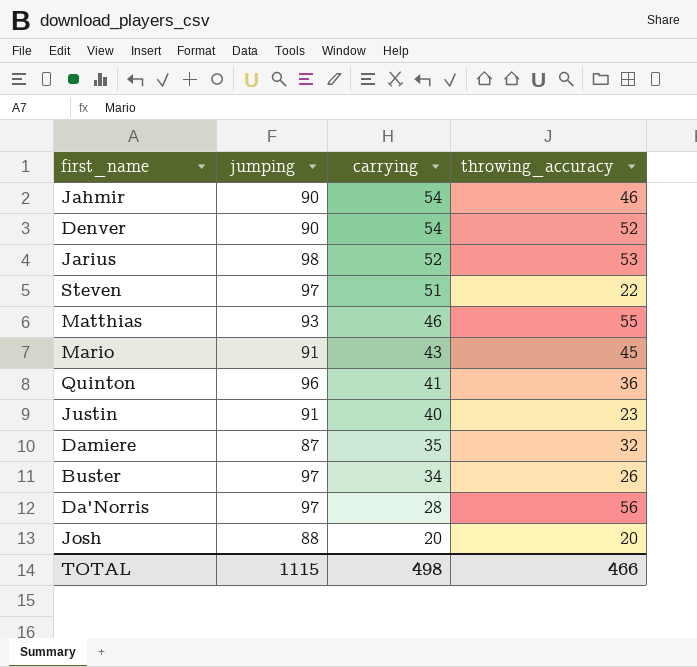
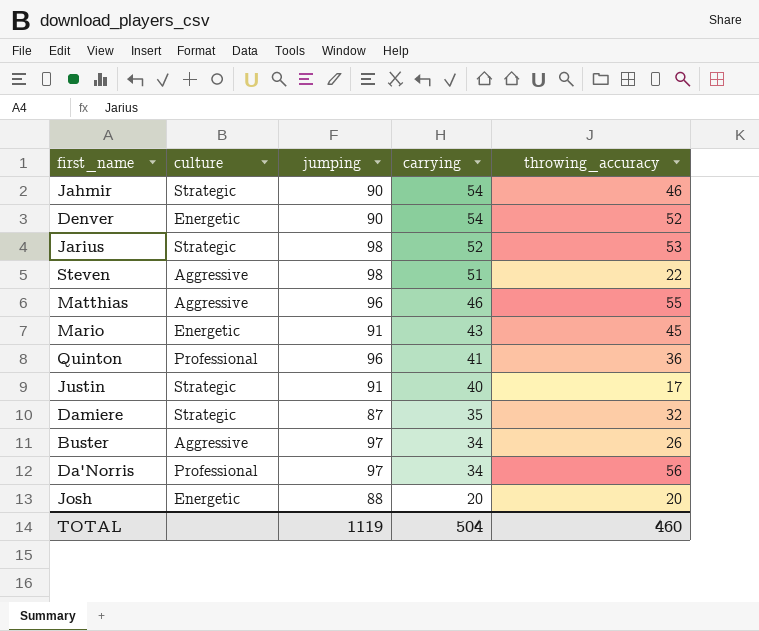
column culture | position: none -> 2
Steven | jumping: 97 -> 98
Matthias | jumping: 93 -> 96
Justin | throwing_accuracy: 23 -> 17
Da'Norris | carrying: 28 -> 34
TOTAL | jumping: 1115 -> 1119
TOTAL | carrying: 498 -> 504
TOTAL | throwing_accuracy: 466 -> 460

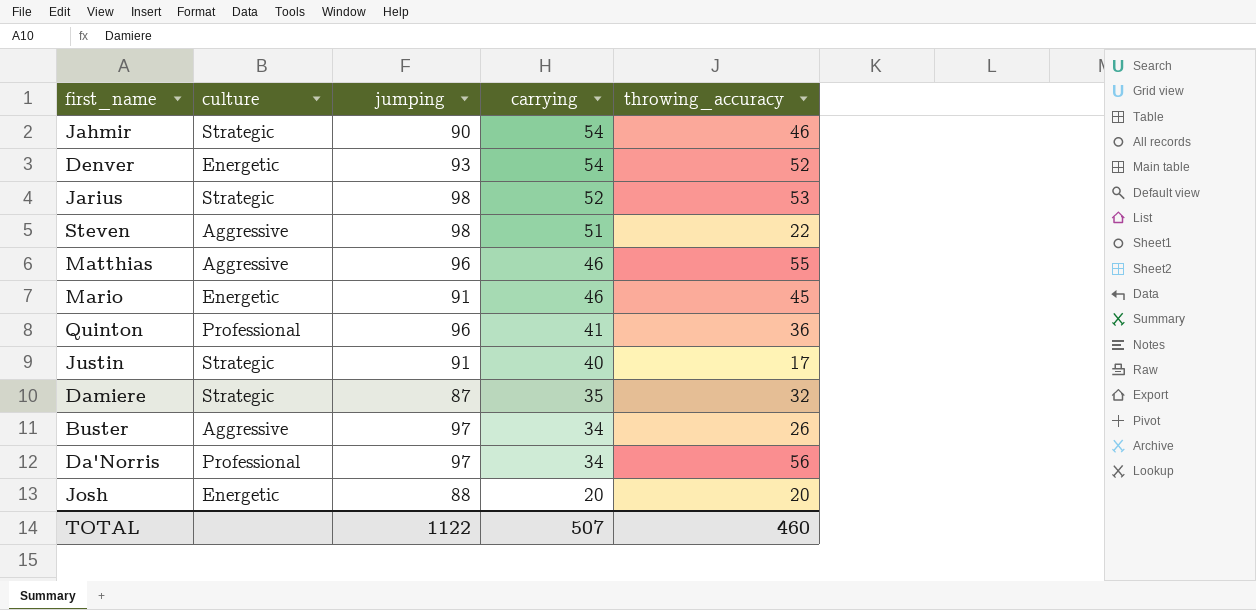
Denver | jumping: 90 -> 93
Mario | carrying: 43 -> 46
TOTAL | jumping: 1119 -> 1122
TOTAL | carrying: 504 -> 507

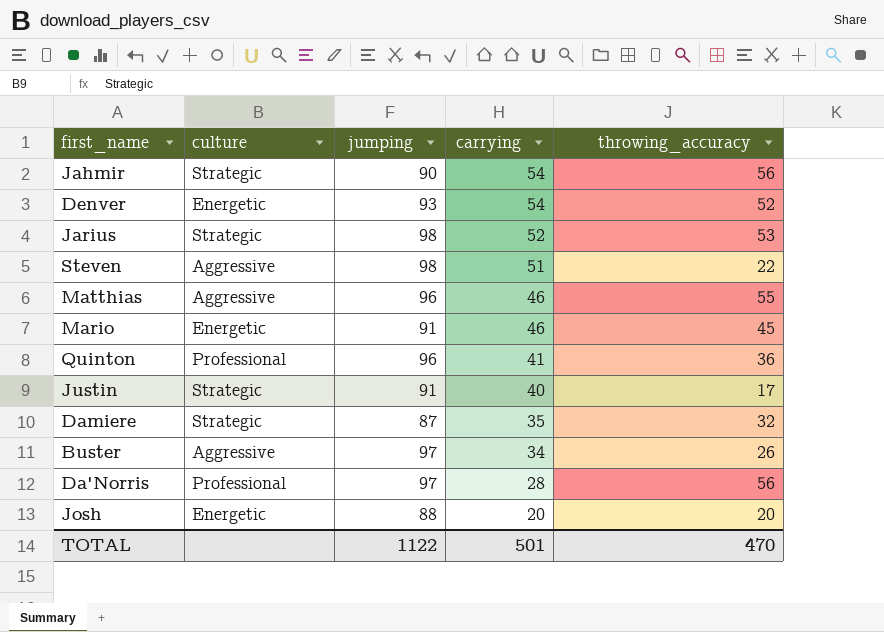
Jahmir | throwing_accuracy: 46 -> 56
Da'Norris | carrying: 34 -> 28
TOTAL | carrying: 507 -> 501
TOTAL | throwing_accuracy: 460 -> 470

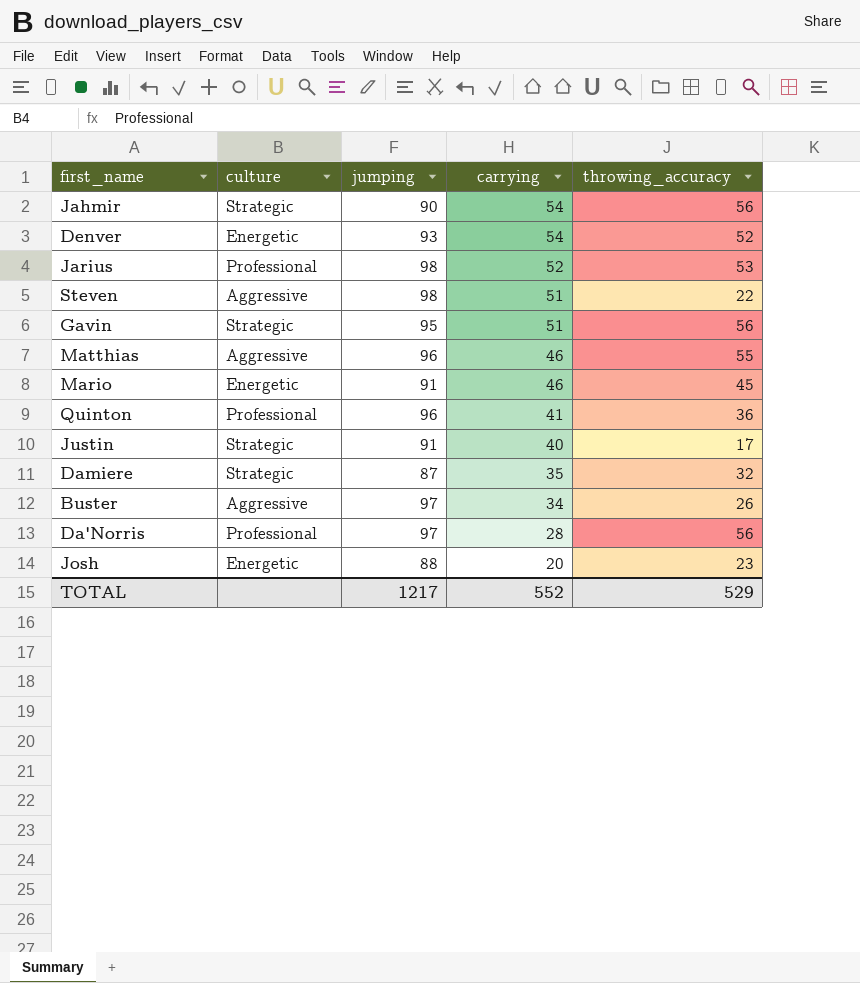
Jarius | culture: Strategic -> Professional
row Gavin: none -> Strategic | 95 | 51 | 56
Josh | throwing_accuracy: 20 -> 23
TOTAL | jumping: 1122 -> 1217
TOTAL | carrying: 501 -> 552
TOTAL | throwing_accuracy: 470 -> 529

